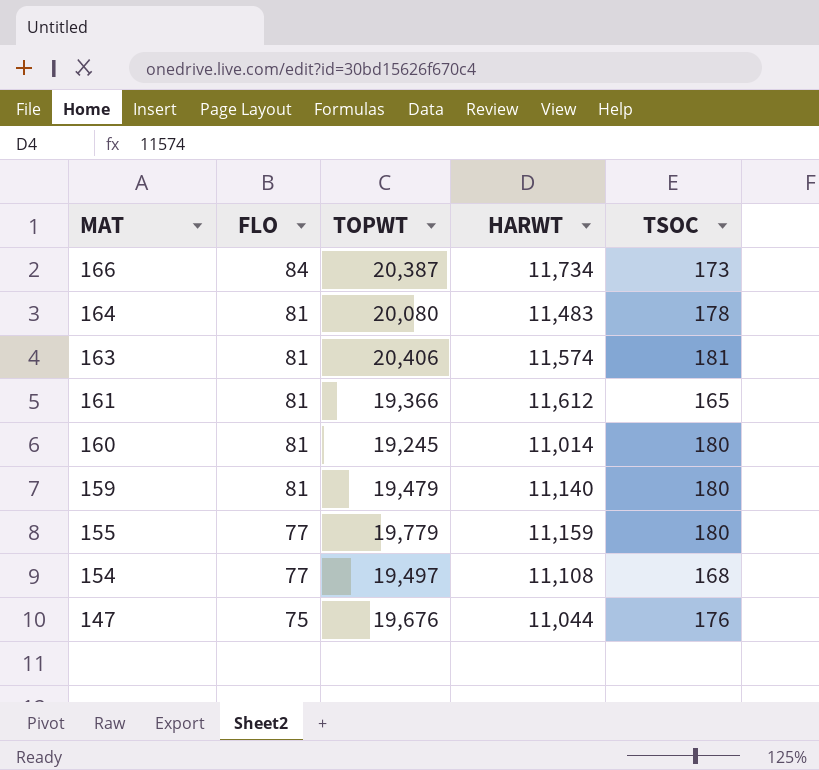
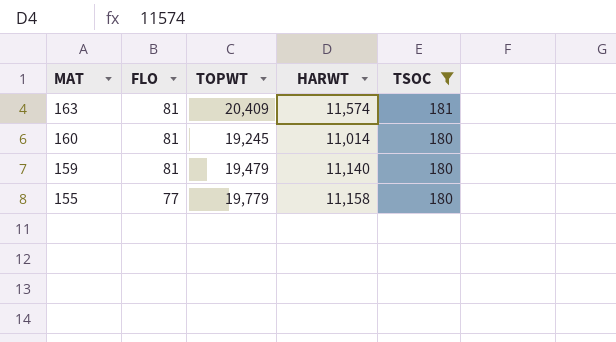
filter: none -> TSOC >= 180
163 | TOPWT: 20,406 -> 20,409
155 | HARWT: 11,159 -> 11,158

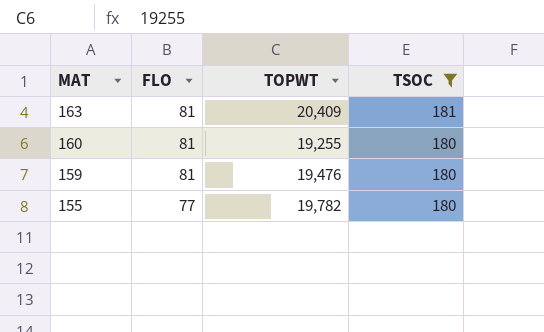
column HARWT | position: 4 -> none
160 | TOPWT: 19,245 -> 19,255
159 | TOPWT: 19,479 -> 19,476
155 | TOPWT: 19,779 -> 19,782

